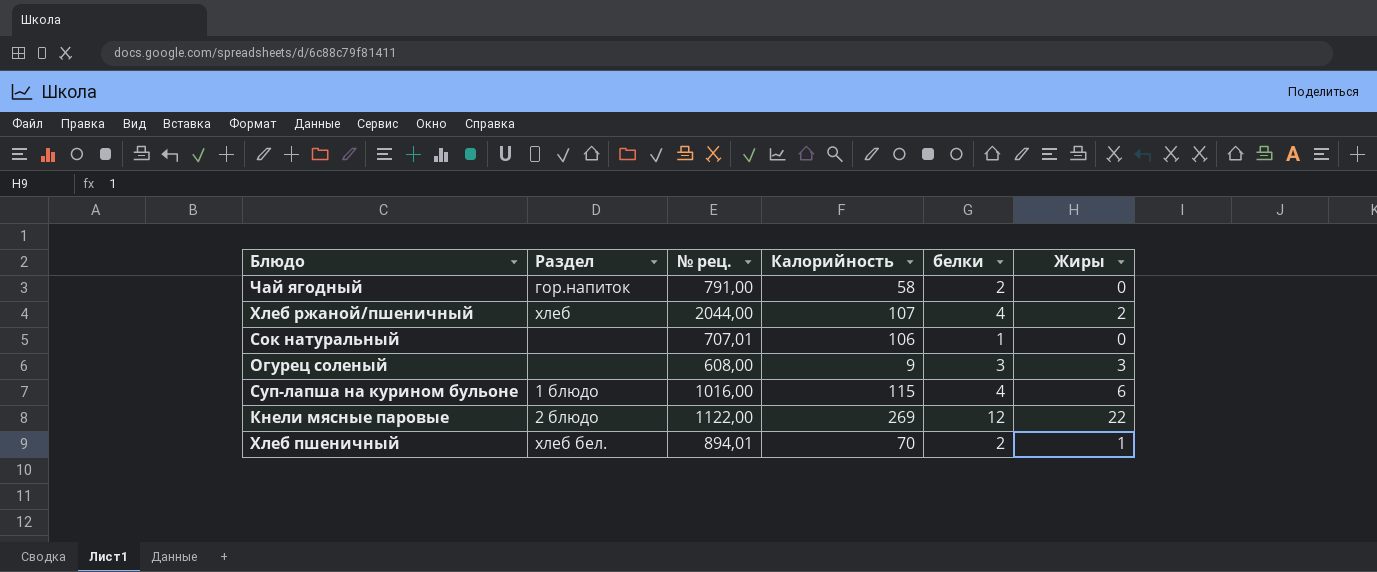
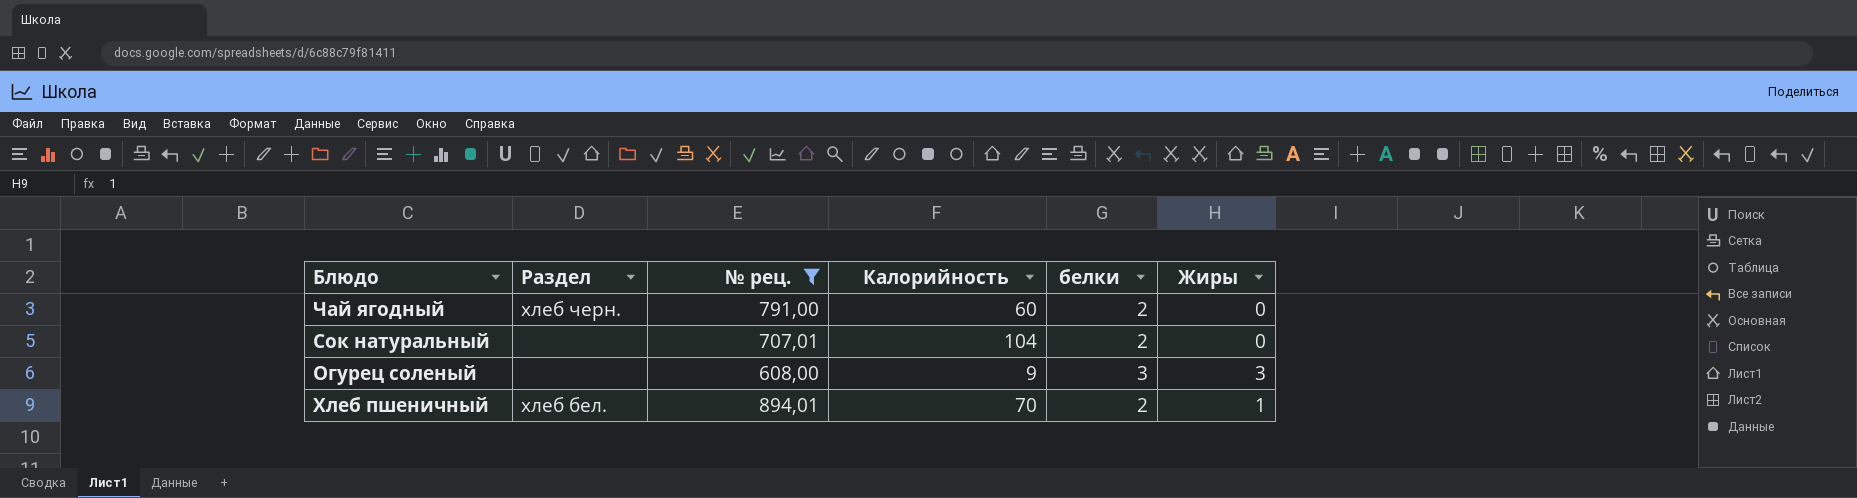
filter: none -> № рец. <= 894,01
Чай ягодный | Раздел: гор.напиток -> хлеб черн.
Чай ягодный | Калорийность: 58 -> 60
Сок натуральный | Калорийность: 106 -> 104
Сок натуральный | белки: 1 -> 2

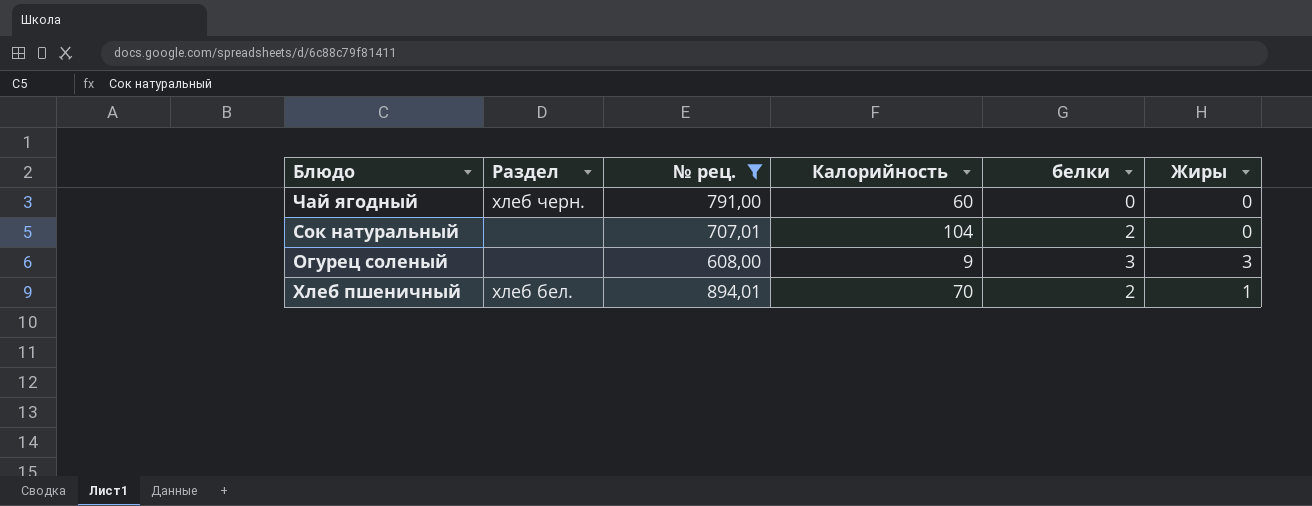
Чай ягодный | белки: 2 -> 0

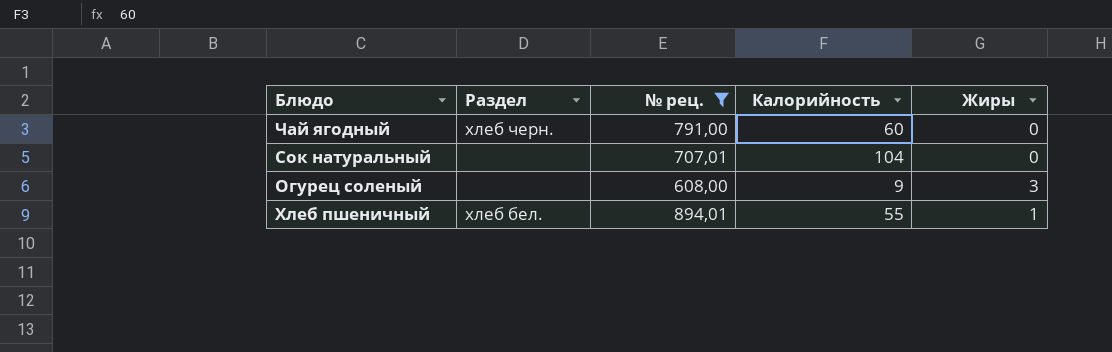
column белки | position: 5 -> none
Хлеб пшеничный | Калорийность: 70 -> 55

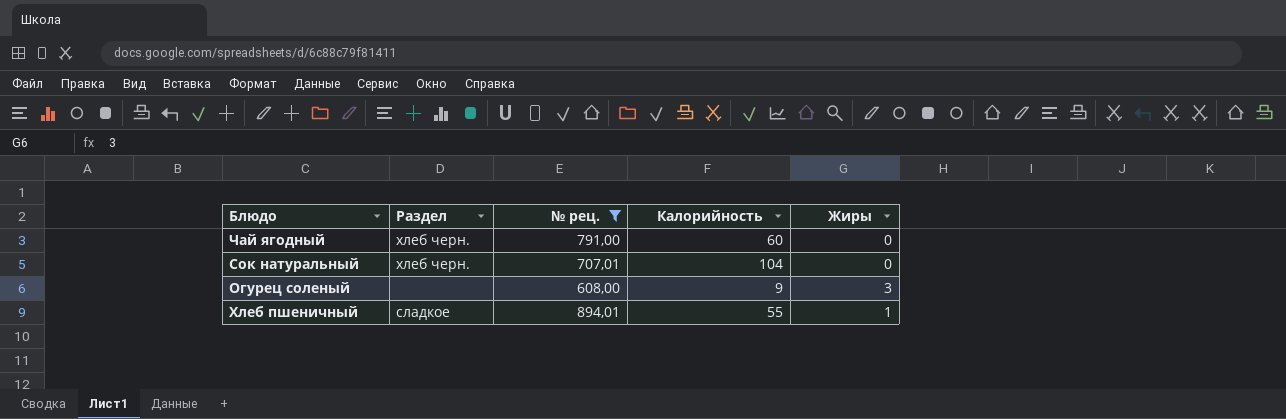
Сок натуральный | Раздел: none -> хлеб черн.
Хлеб пшеничный | Раздел: хлеб бел. -> сладкое

